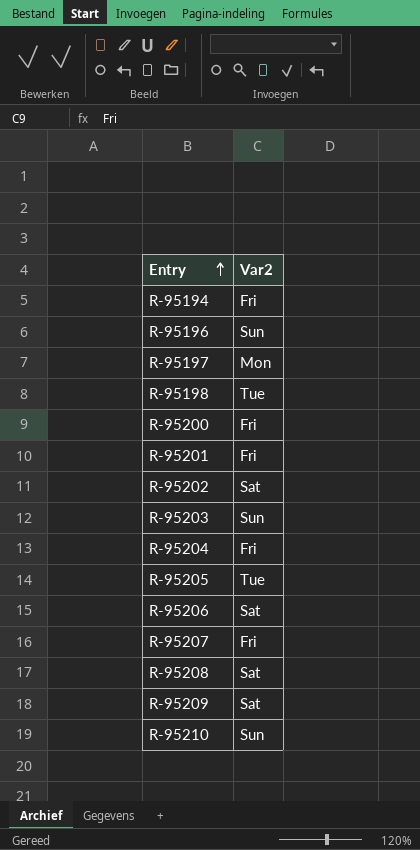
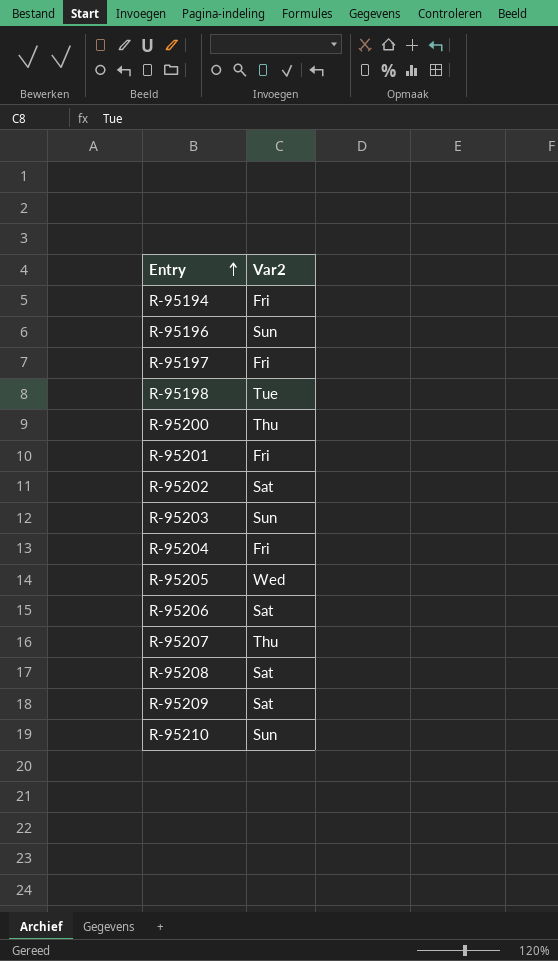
R-95197 | Var2: Mon -> Fri
R-95200 | Var2: Fri -> Thu
R-95205 | Var2: Tue -> Wed
R-95207 | Var2: Fri -> Thu

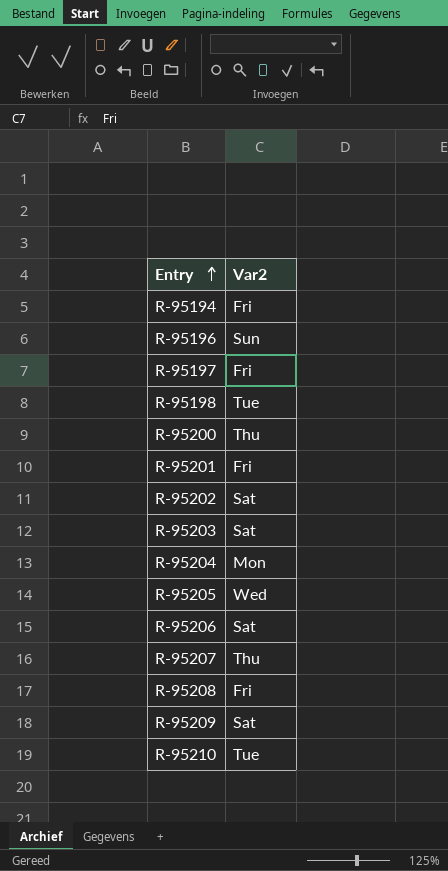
R-95203 | Var2: Sun -> Sat
R-95204 | Var2: Fri -> Mon
R-95208 | Var2: Sat -> Fri
R-95210 | Var2: Sun -> Tue

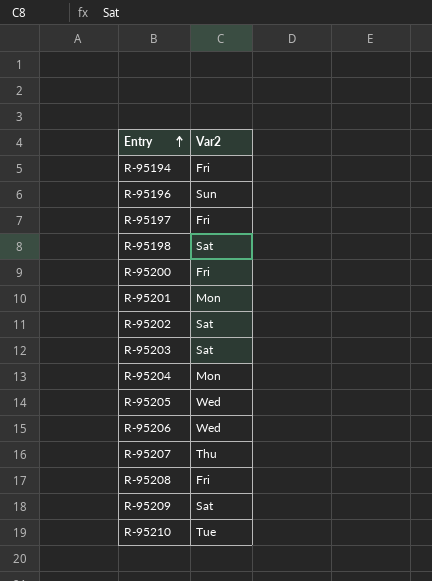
R-95198 | Var2: Tue -> Sat
R-95200 | Var2: Thu -> Fri
R-95201 | Var2: Fri -> Mon
R-95206 | Var2: Sat -> Wed

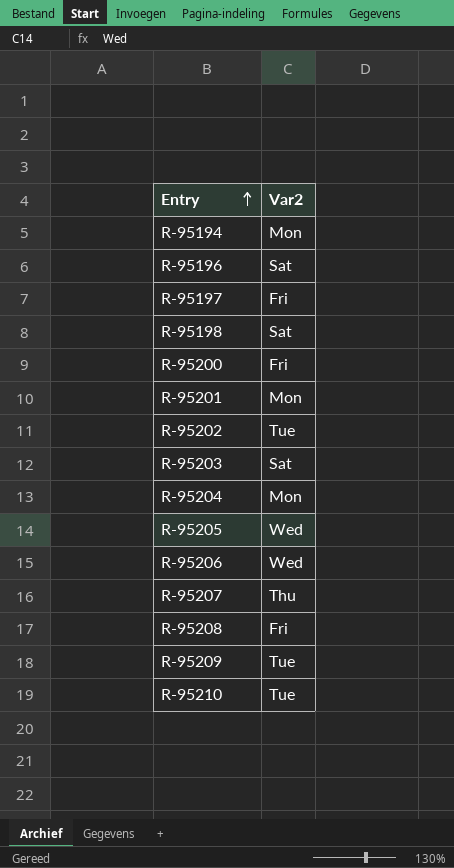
R-95194 | Var2: Fri -> Mon
R-95196 | Var2: Sun -> Sat
R-95202 | Var2: Sat -> Tue
R-95209 | Var2: Sat -> Tue

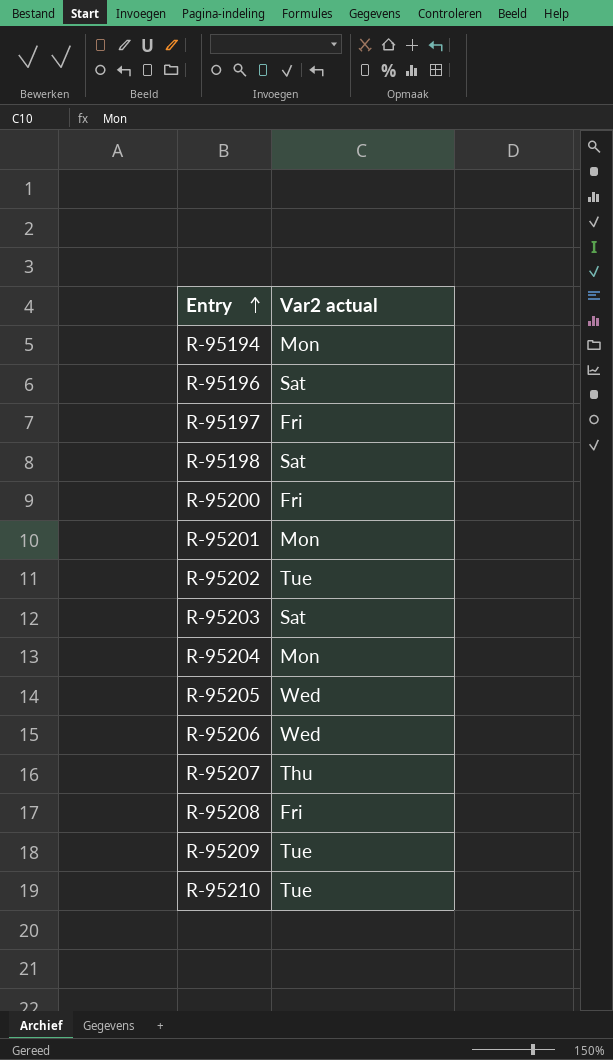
column name: Var2 -> Var2 actual

